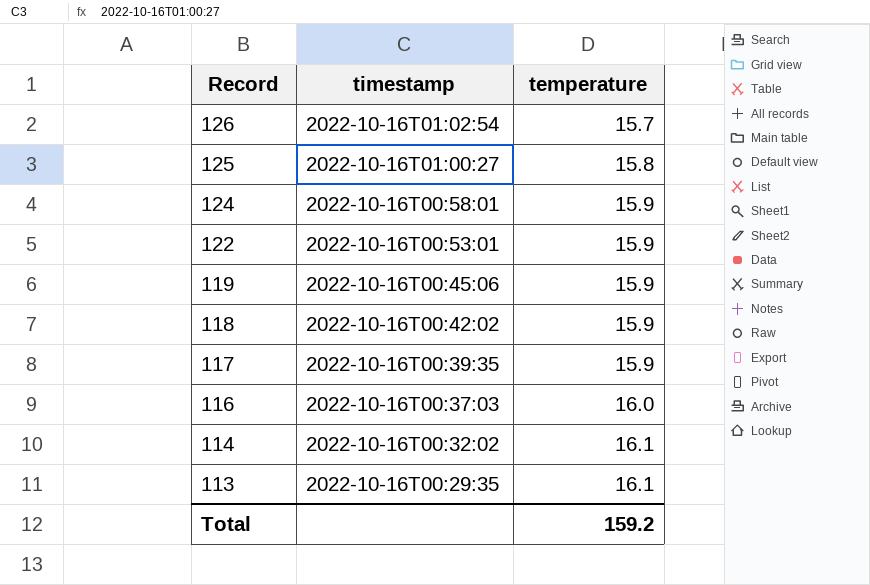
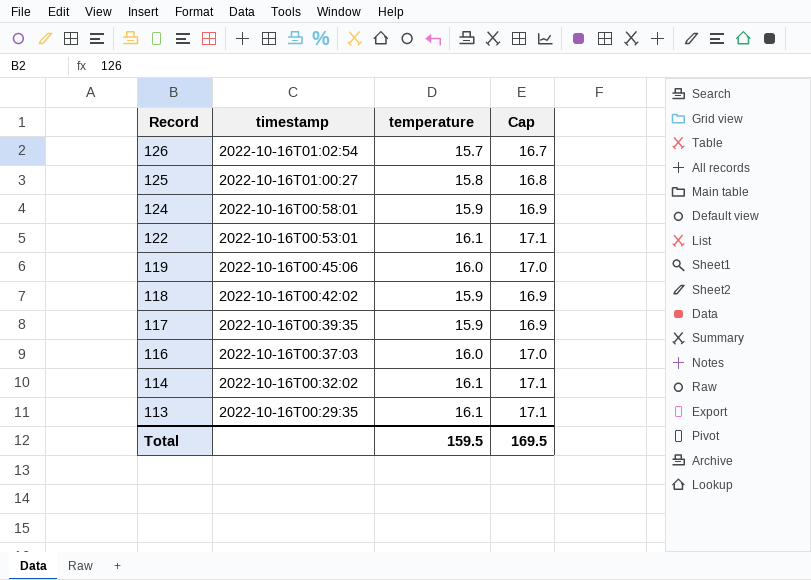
column Cap | formula: none -> [temperature] + 1
122 | temperature: 15.9 -> 16.1
119 | temperature: 15.9 -> 16.0
Total | temperature: 159.2 -> 159.5

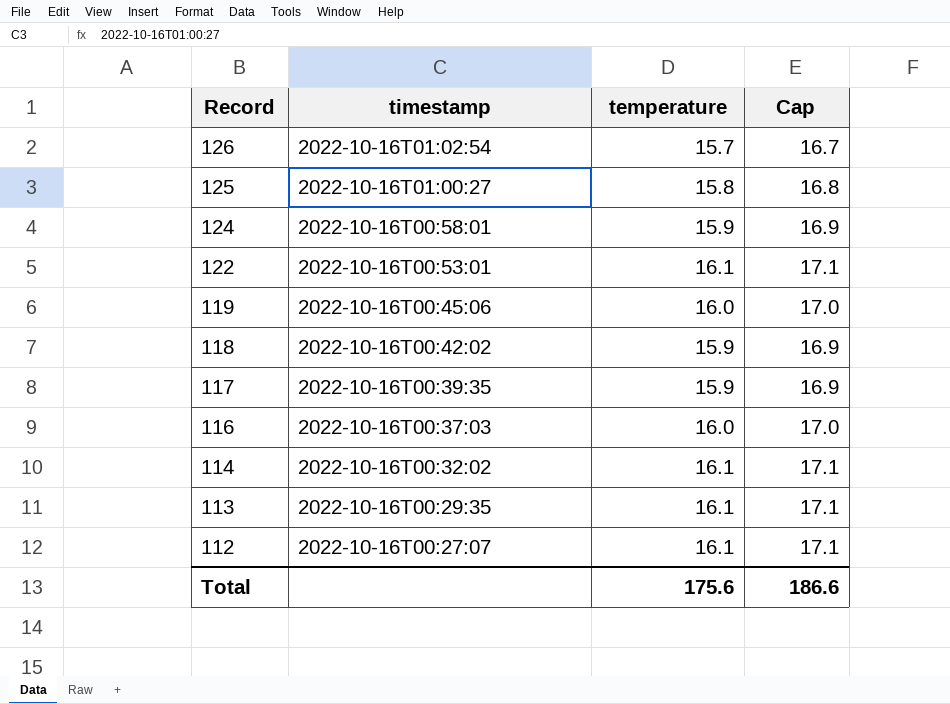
row 112: none -> 2022-10-16T00:27:07 | 16.1 | 17.1
Total | temperature: 159.5 -> 175.6
Total | Cap: 169.5 -> 186.6

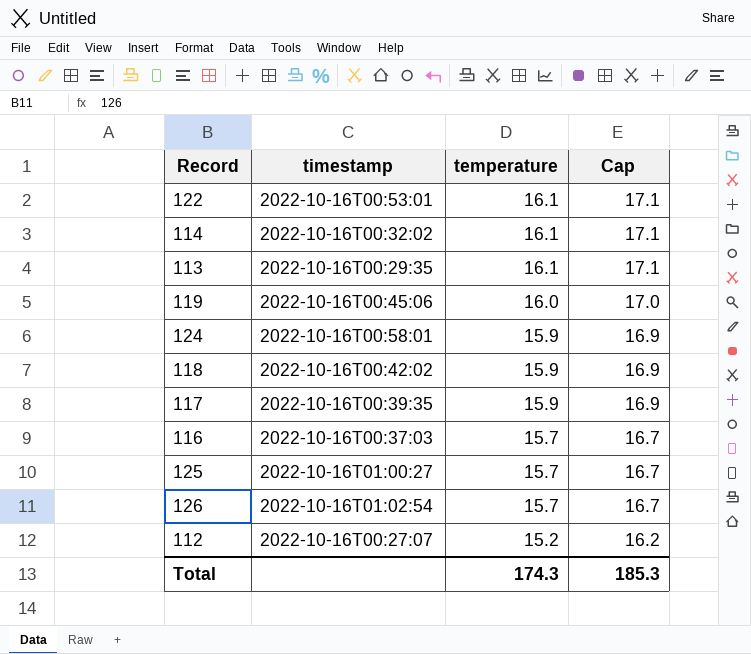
row order: Record descending -> temperature descending
116 | temperature: 16.0 -> 15.7
116 | Cap: 17.0 -> 16.7
125 | temperature: 15.8 -> 15.7
125 | Cap: 16.8 -> 16.7
112 | temperature: 16.1 -> 15.2
112 | Cap: 17.1 -> 16.2
Total | temperature: 175.6 -> 174.3
Total | Cap: 186.6 -> 185.3

